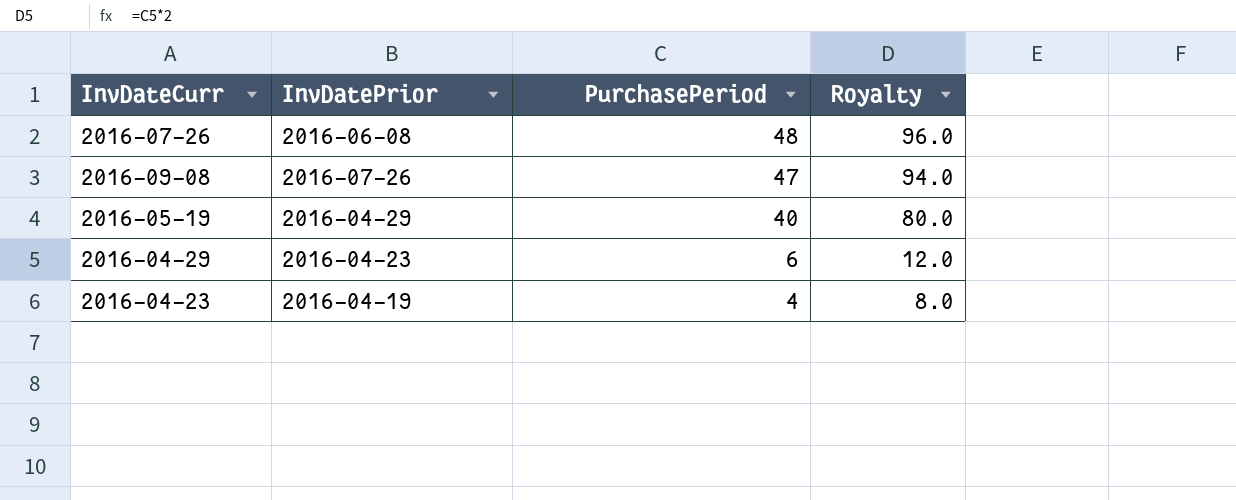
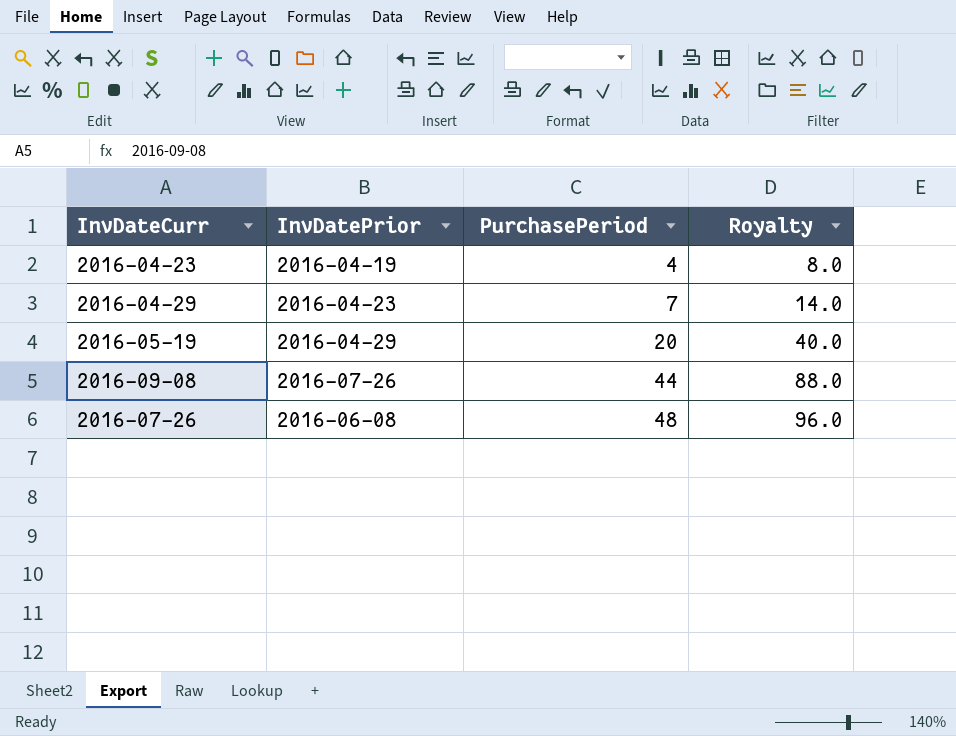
row order: PurchasePeriod descending -> PurchasePeriod ascending
2016-04-29 | PurchasePeriod: 6 -> 7
2016-04-29 | Royalty: 12.0 -> 14.0
2016-05-19 | PurchasePeriod: 40 -> 20
2016-05-19 | Royalty: 80.0 -> 40.0
2016-09-08 | PurchasePeriod: 47 -> 44
2016-09-08 | Royalty: 94.0 -> 88.0

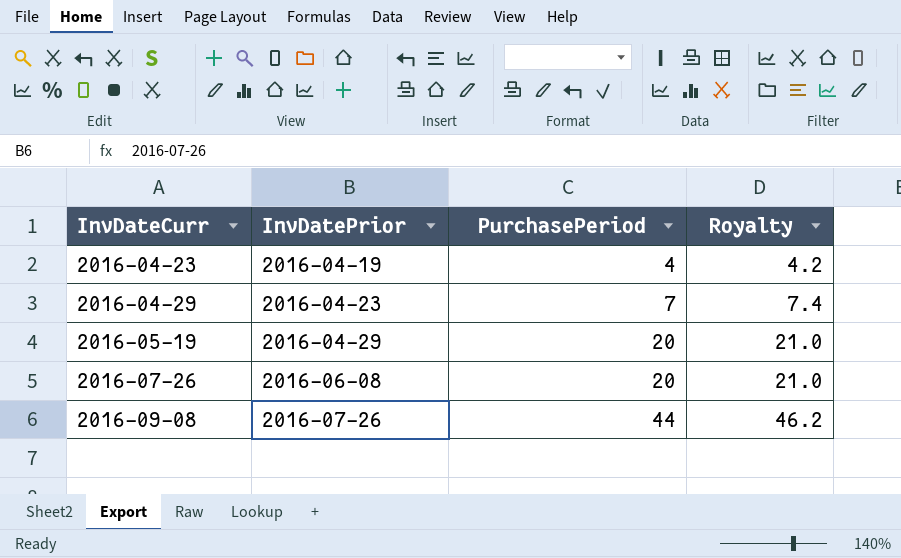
row order: PurchasePeriod ascending -> InvDateCurr ascending
column Royalty | formula: [PurchasePeriod] * 2 -> [PurchasePeriod] * 1.05
2016-07-26 | PurchasePeriod: 48 -> 20

